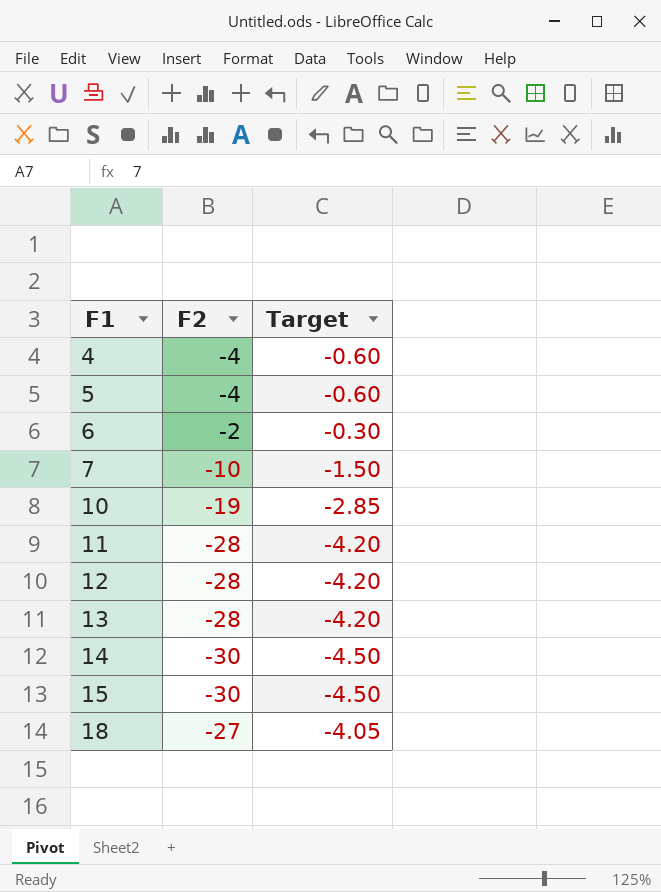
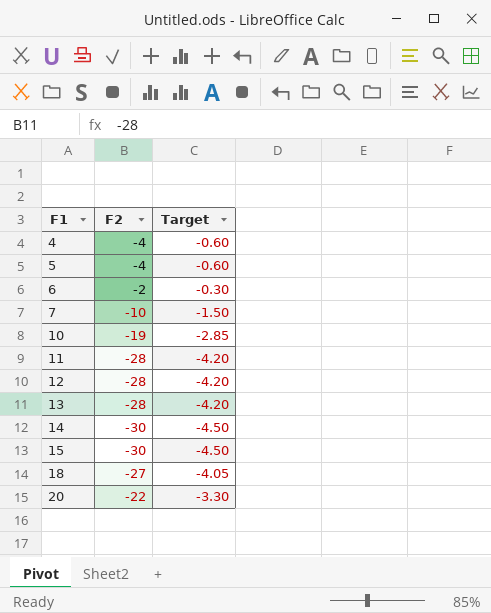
row 20: none -> -22 | -3.30

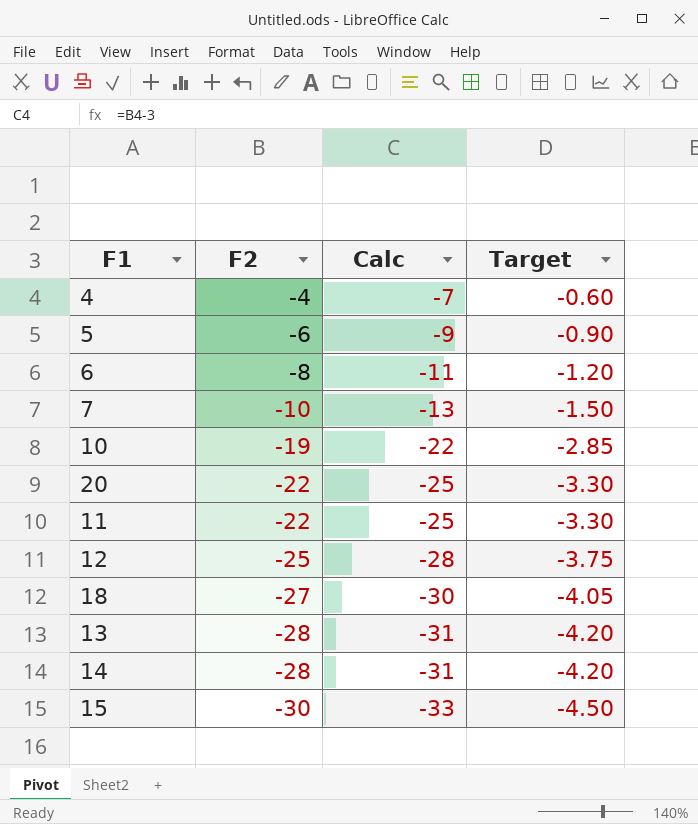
row order: F1 ascending -> F2 descending
column Calc | formula: none -> [F2] - 3
5 | F2: -4 -> -6
5 | Target: -0.60 -> -0.90
6 | F2: -2 -> -8
6 | Target: -0.30 -> -1.20
11 | F2: -28 -> -22
11 | Target: -4.20 -> -3.30
12 | F2: -28 -> -25
12 | Target: -4.20 -> -3.75
14 | F2: -30 -> -28
14 | Target: -4.50 -> -4.20

